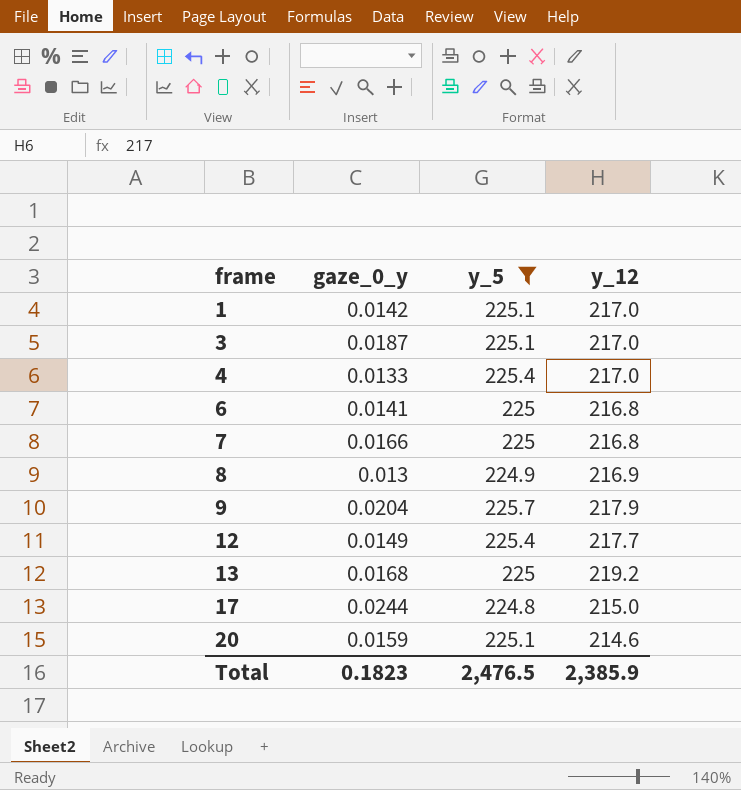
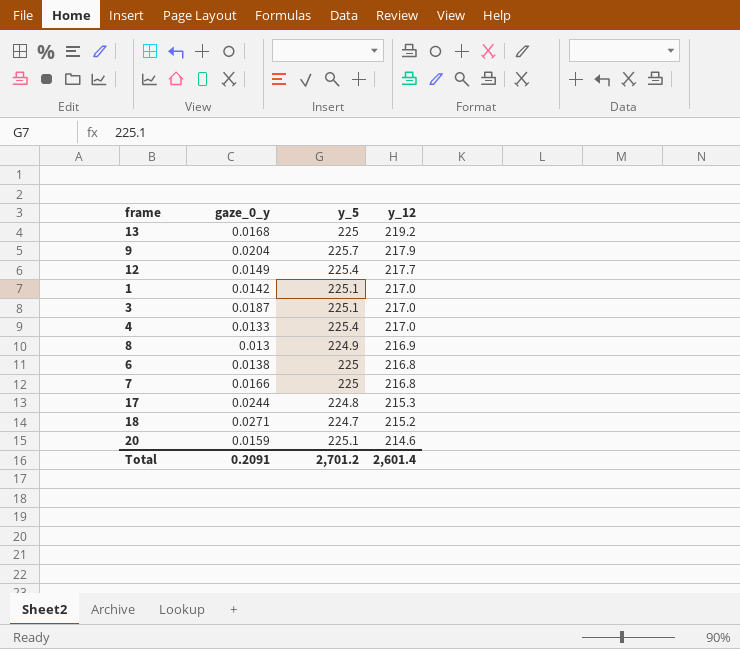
filter: y_5 != 224.7 -> none
row order: frame ascending -> y_12 descending
6 | gaze_0_y: 0.0141 -> 0.0138
17 | y_12: 215.0 -> 215.3
Total | gaze_0_y: 0.1823 -> 0.2091
Total | y_5: 2,476.5 -> 2,701.2
Total | y_12: 2,385.9 -> 2,601.4

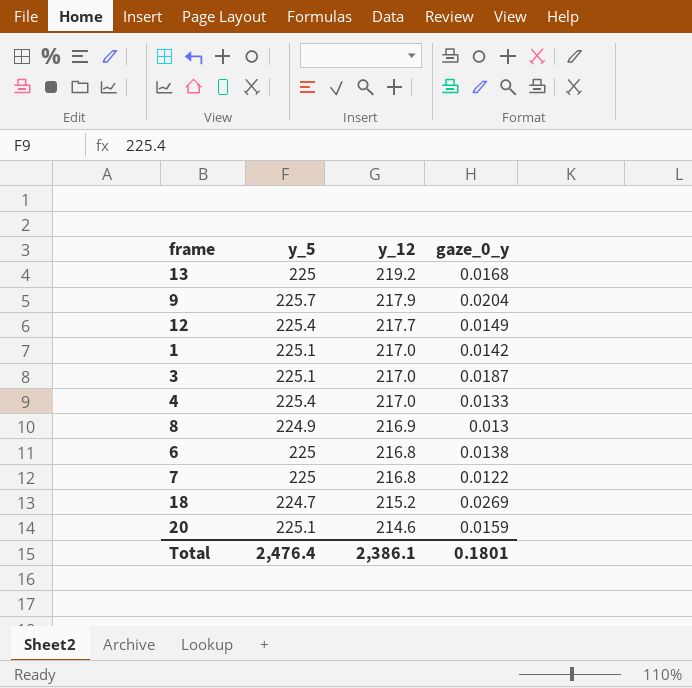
column gaze_0_y | position: 2 -> 4
row 17: 0.0244 | 224.8 | 215.3 -> none
7 | gaze_0_y: 0.0166 -> 0.0122
18 | gaze_0_y: 0.0271 -> 0.0269
Total | y_5: 2,701.2 -> 2,476.4
Total | y_12: 2,601.4 -> 2,386.1
Total | gaze_0_y: 0.2091 -> 0.1801

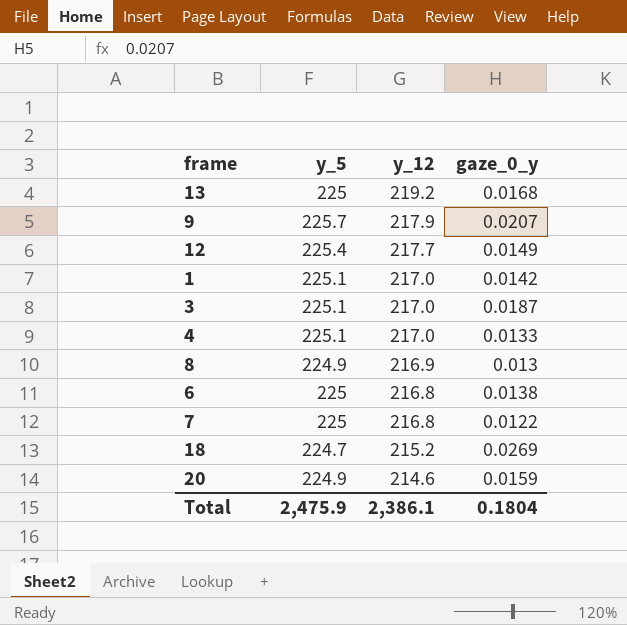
9 | gaze_0_y: 0.0204 -> 0.0207
4 | y_5: 225.4 -> 225.1
20 | y_5: 225.1 -> 224.9
Total | y_5: 2,476.4 -> 2,475.9
Total | gaze_0_y: 0.1801 -> 0.1804

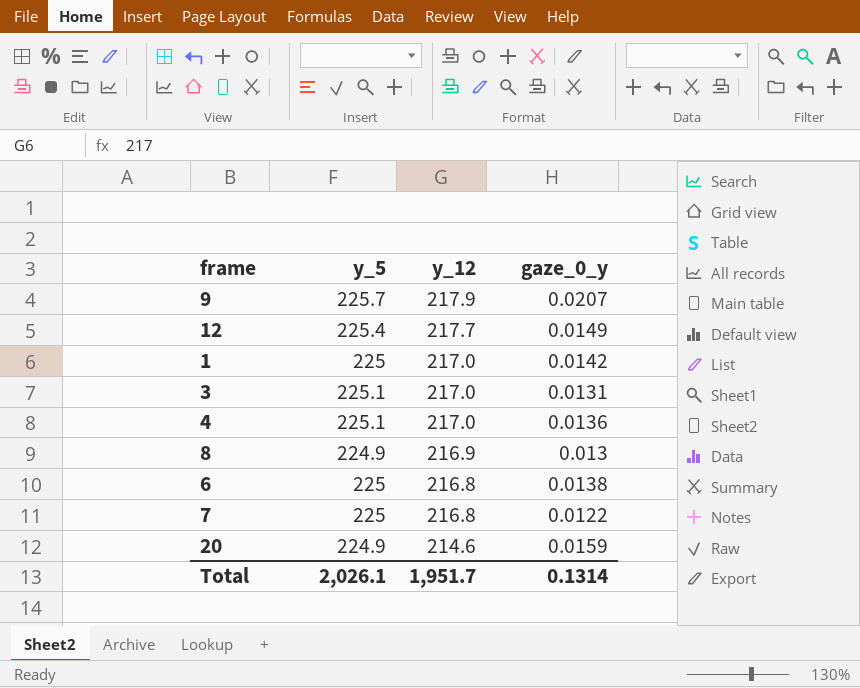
row 13: 225 | 219.2 | 0.0168 -> none
row 18: 224.7 | 215.2 | 0.0269 -> none
1 | y_5: 225.1 -> 225
3 | gaze_0_y: 0.0187 -> 0.0131
4 | gaze_0_y: 0.0133 -> 0.0136
Total | y_5: 2,475.9 -> 2,026.1
Total | y_12: 2,386.1 -> 1,951.7
Total | gaze_0_y: 0.1804 -> 0.1314

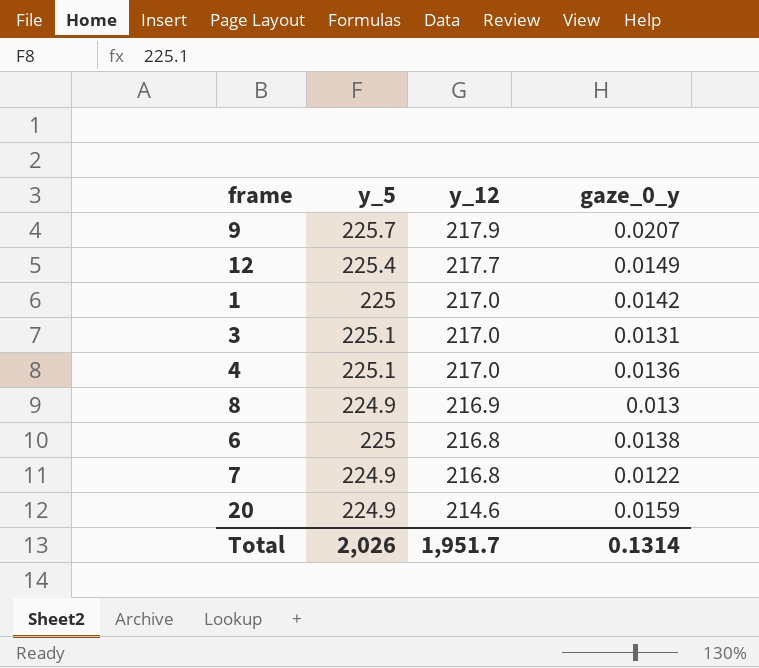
7 | y_5: 225 -> 224.9
Total | y_5: 2,026.1 -> 2,026

